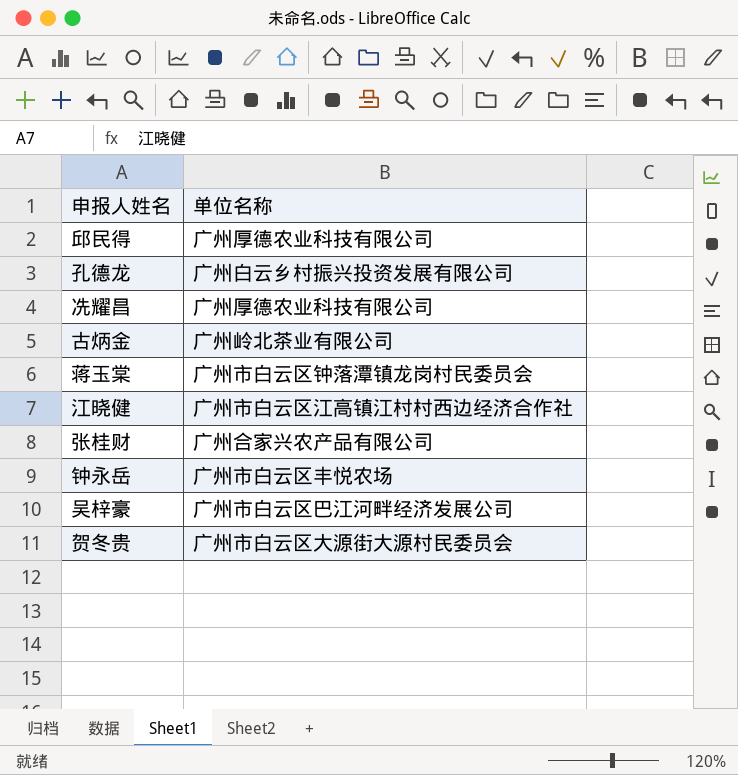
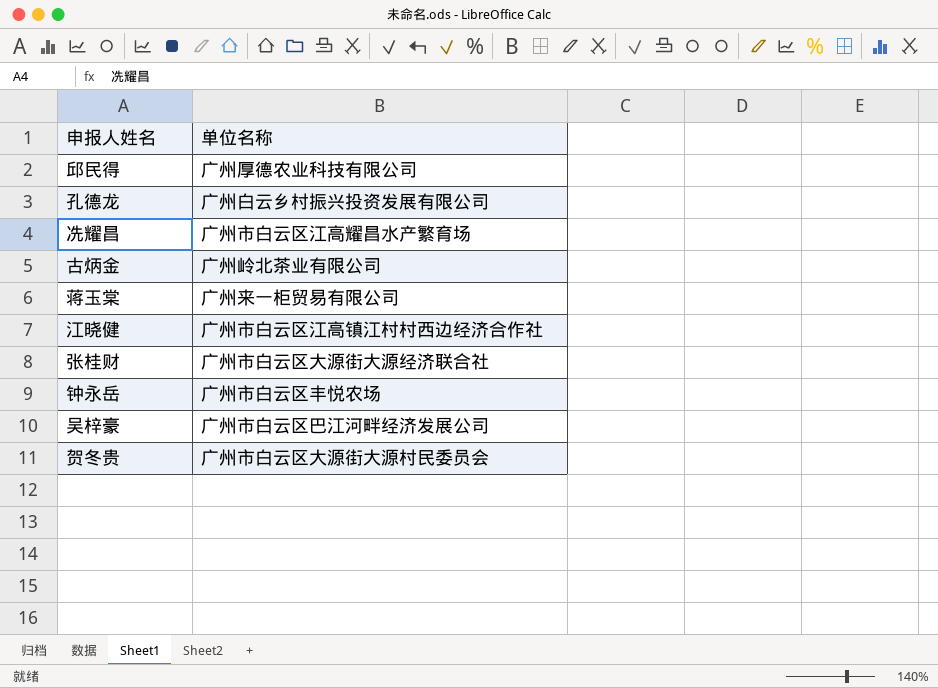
冼耀昌 | 单位名称: 广州厚德农业科技有限公司 -> 广州市白云区江高耀昌水产繁育场
蒋玉棠 | 单位名称: 广州市白云区钟落潭镇龙岗村民委员会 -> 广州来一柜贸易有限公司
张桂财 | 单位名称: 广州合家兴农产品有限公司 -> 广州市白云区大源街大源经济联合社

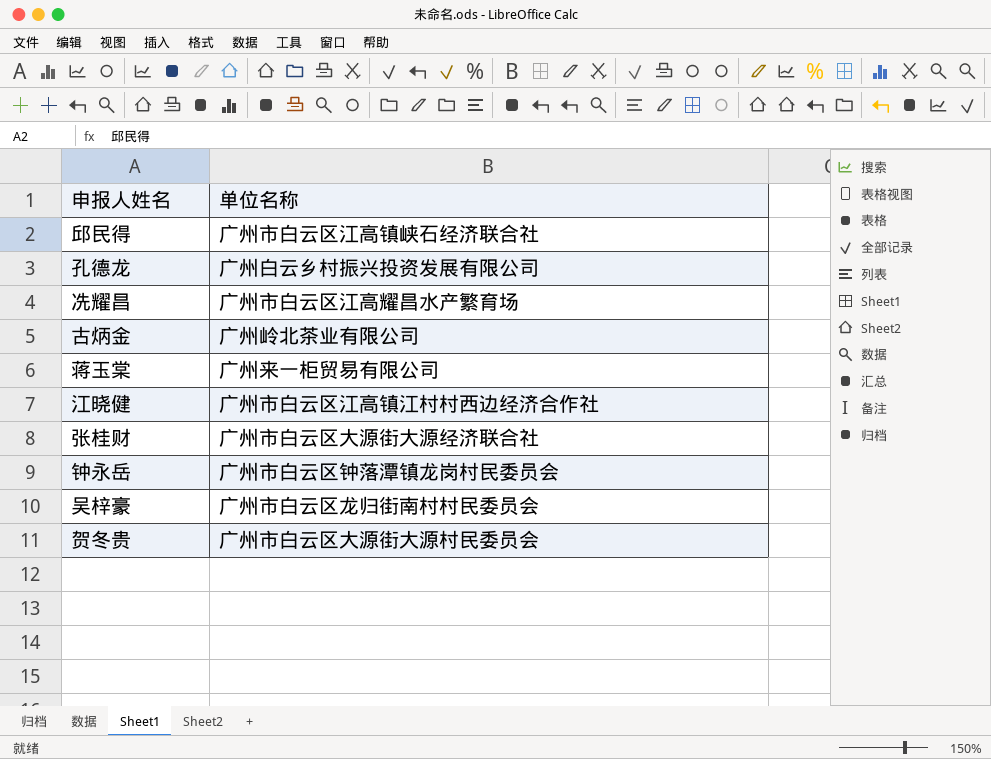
邱民得 | 单位名称: 广州厚德农业科技有限公司 -> 广州市白云区江高镇峡石经济联合社
钟永岳 | 单位名称: 广州市白云区丰悦农场 -> 广州市白云区钟落潭镇龙岗村民委员会
吴梓豪 | 单位名称: 广州市白云区巴江河畔经济发展公司 -> 广州市白云区龙归街南村村民委员会

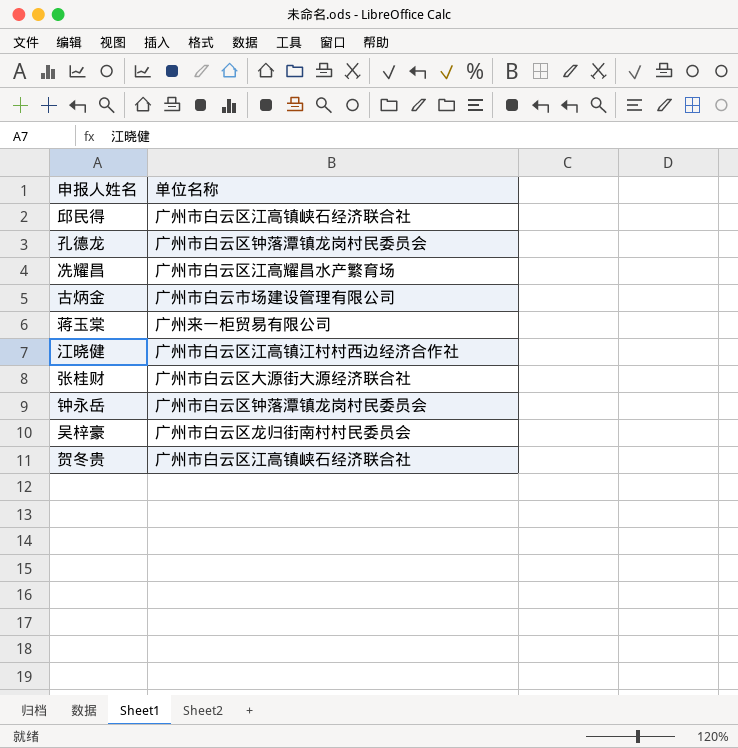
孔德龙 | 单位名称: 广州白云乡村振兴投资发展有限公司 -> 广州市白云区钟落潭镇龙岗村民委员会
古炳金 | 单位名称: 广州岭北茶业有限公司 -> 广州市白云市场建设管理有限公司
贺冬贵 | 单位名称: 广州市白云区大源街大源村民委员会 -> 广州市白云区江高镇峡石经济联合社

